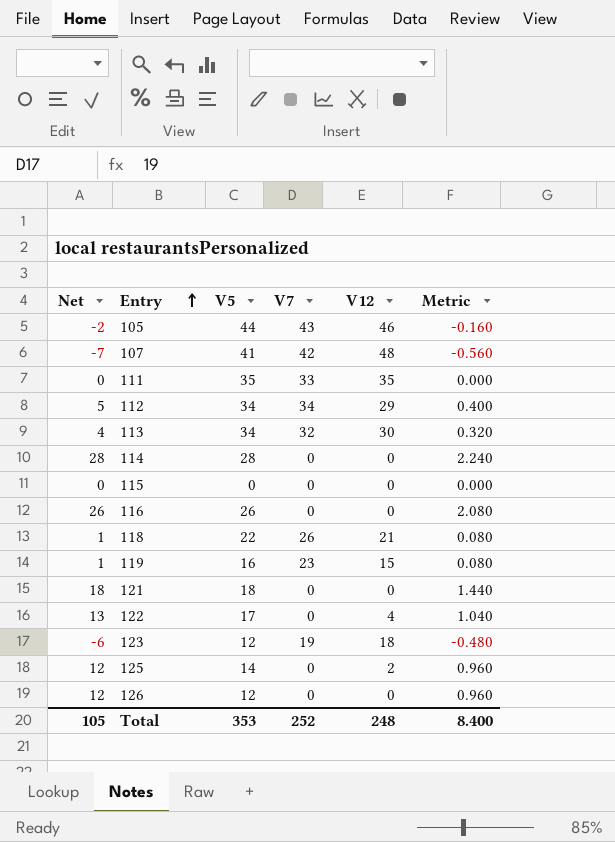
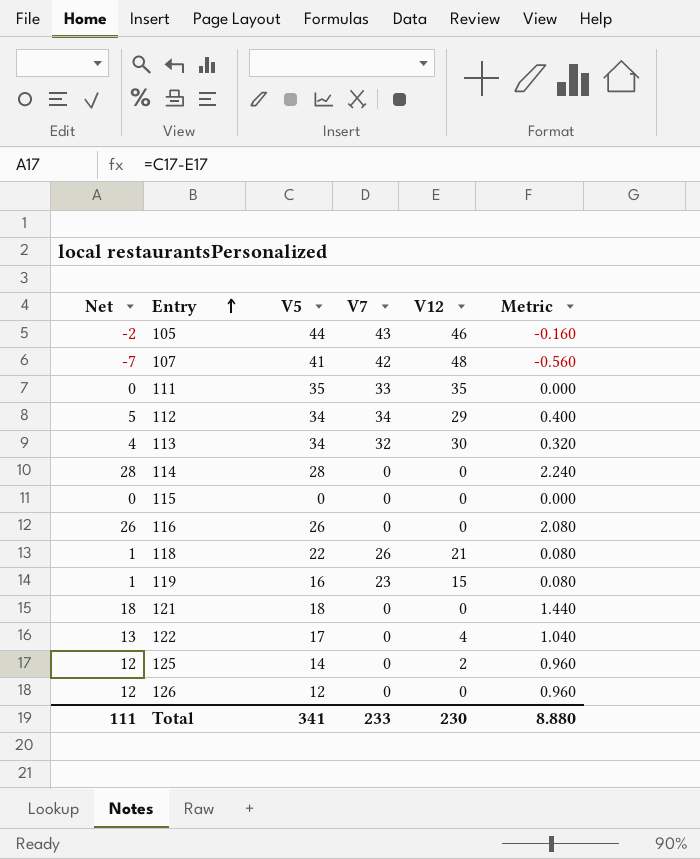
row 123: -6 | 12 | 19 | 18 | -0.480 -> none
Total | Net: 105 -> 111
Total | V5: 353 -> 341
Total | V7: 252 -> 233
Total | V12: 248 -> 230
Total | Metric: 8.400 -> 8.880

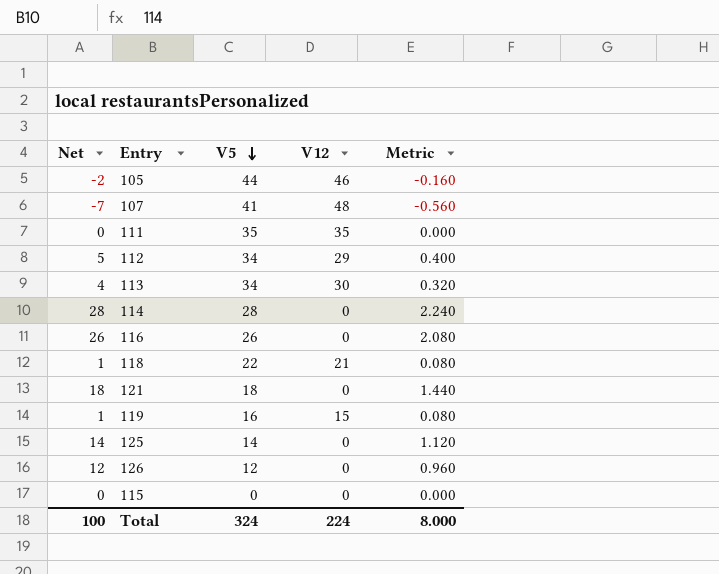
row order: Entry ascending -> V5 descending
column V7 | position: 4 -> none
row 122: 13 | 17 | 0 | 4 | 1.040 -> none
125 | Net: 12 -> 14
125 | V12: 2 -> 0
125 | Metric: 0.960 -> 1.120
Total | Net: 111 -> 100
Total | V5: 341 -> 324
Total | V12: 230 -> 224
Total | Metric: 8.880 -> 8.000

